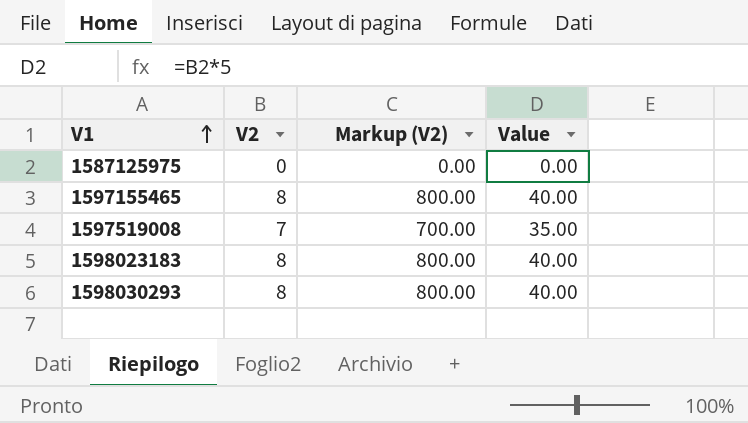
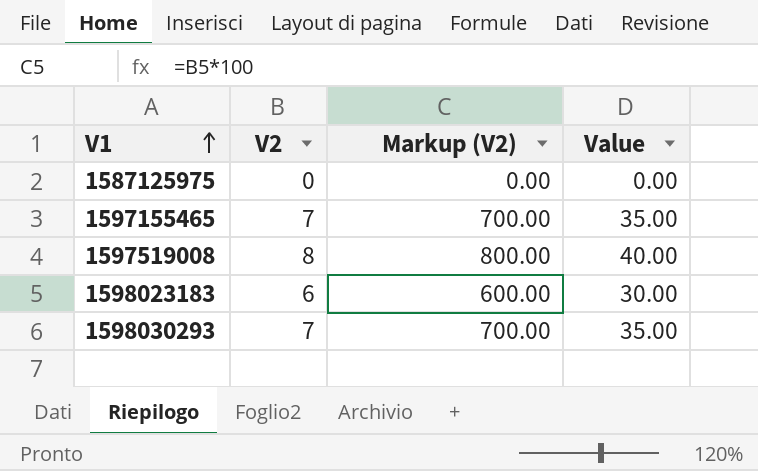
1597155465 | V2: 8 -> 7
1597155465 | Markup (V2): 800.00 -> 700.00
1597155465 | Value: 40.00 -> 35.00
1597519008 | V2: 7 -> 8
1597519008 | Markup (V2): 700.00 -> 800.00
1597519008 | Value: 35.00 -> 40.00
1598023183 | V2: 8 -> 6
1598023183 | Markup (V2): 800.00 -> 600.00
1598023183 | Value: 40.00 -> 30.00
1598030293 | V2: 8 -> 7
1598030293 | Markup (V2): 800.00 -> 700.00
1598030293 | Value: 40.00 -> 35.00

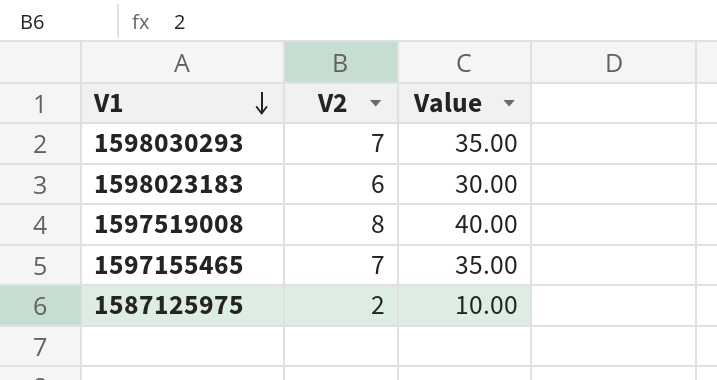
row order: V1 ascending -> V1 descending
column Markup (V2) | formula: [V2] * 100 -> none
1587125975 | V2: 0 -> 2
1587125975 | Value: 0.00 -> 10.00

